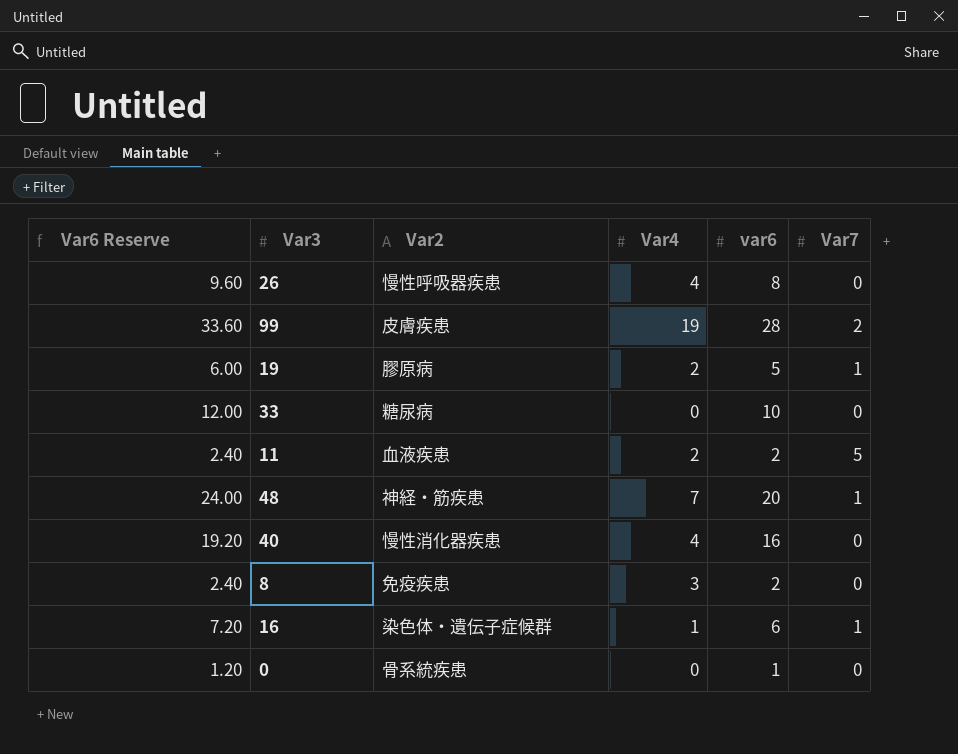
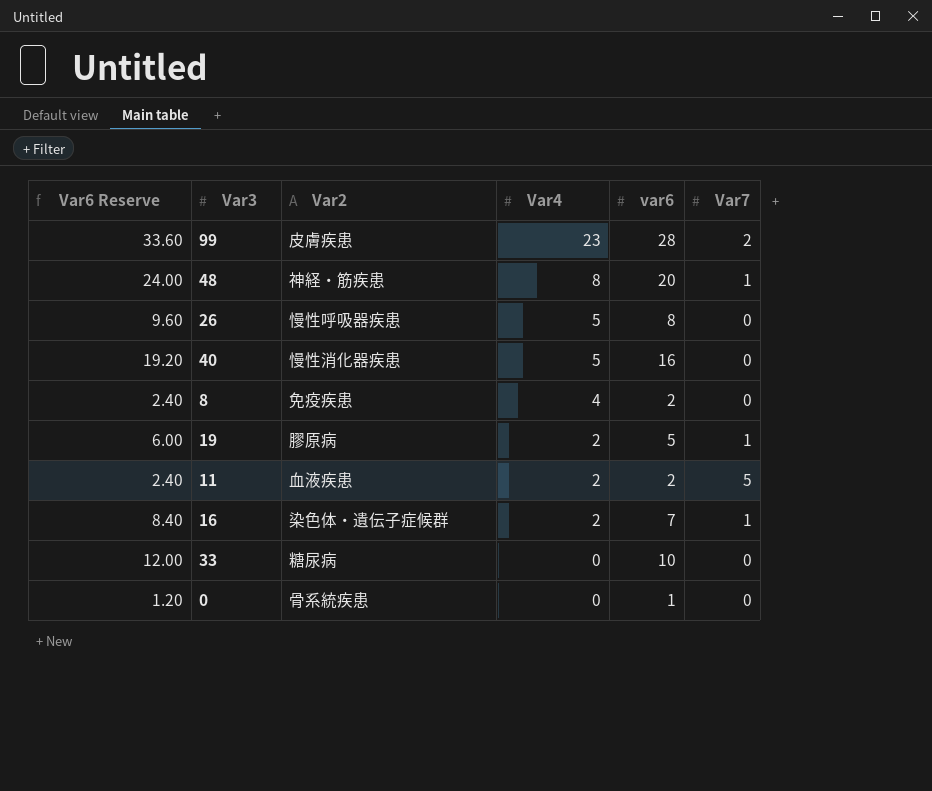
row order: none -> Var4 descending
99 | Var4: 19 -> 23
48 | Var4: 7 -> 8
26 | Var4: 4 -> 5
40 | Var4: 4 -> 5
8 | Var4: 3 -> 4
16 | Var6 Reserve: 7.20 -> 8.40
16 | Var4: 1 -> 2
16 | var6: 6 -> 7

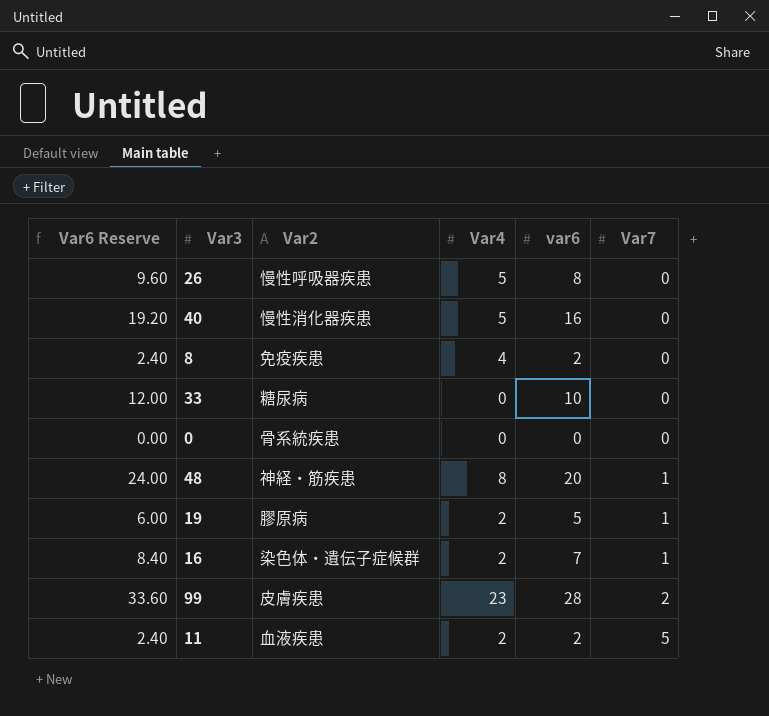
row order: Var4 descending -> Var7 ascending
0 | Var6 Reserve: 1.20 -> 0.00
0 | var6: 1 -> 0

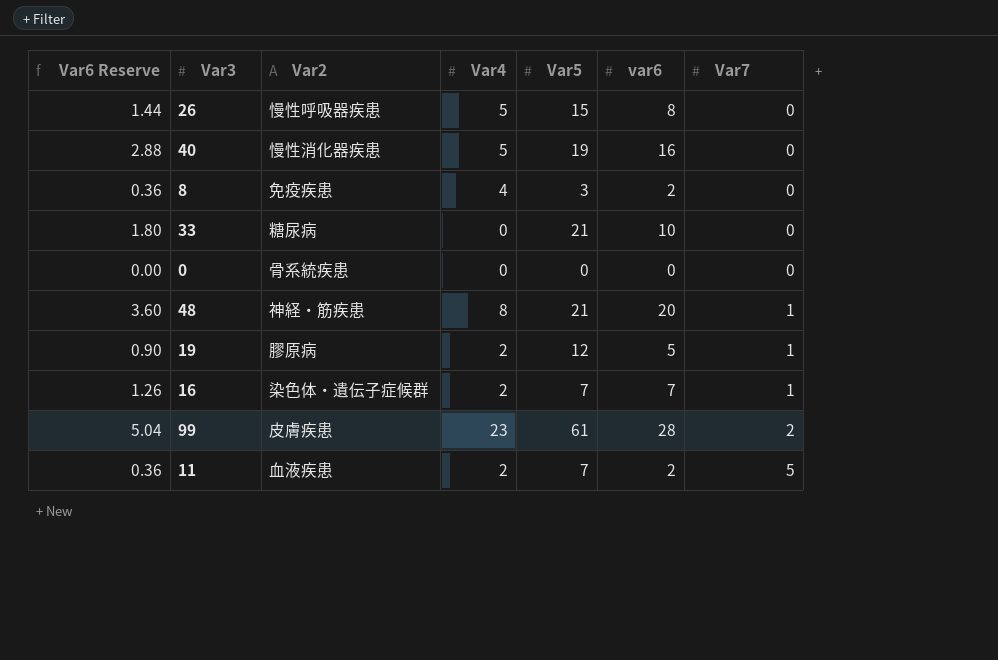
column Var6 Reserve | formula: [var6] * 1.2 -> [var6] * 0.18
column Var5 | position: none -> 5

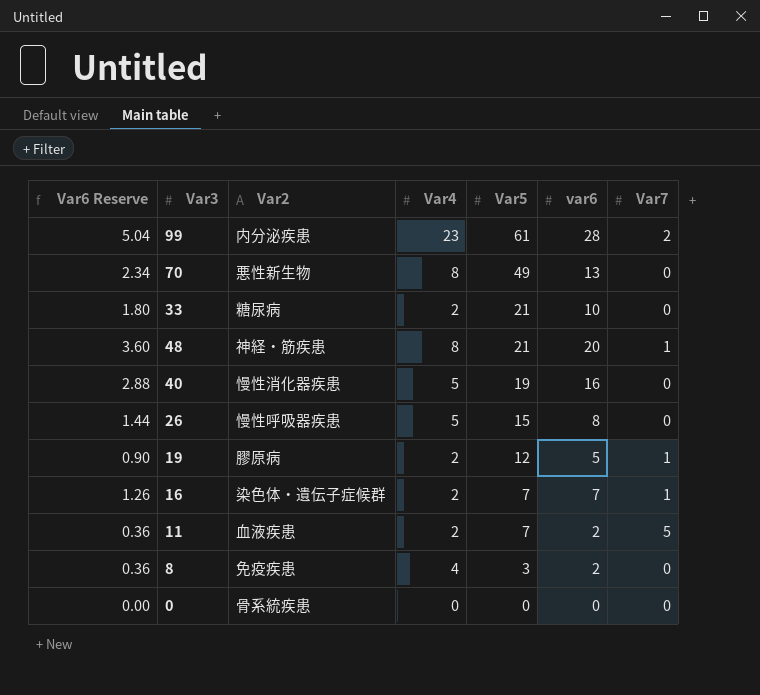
row order: Var7 ascending -> Var5 descending
99 | Var2: 皮膚疾患 -> 内分泌疾患
row 70: none -> 2.34 | 悪性新生物 | 8 | 49 | 13 | 0
33 | Var4: 0 -> 2

